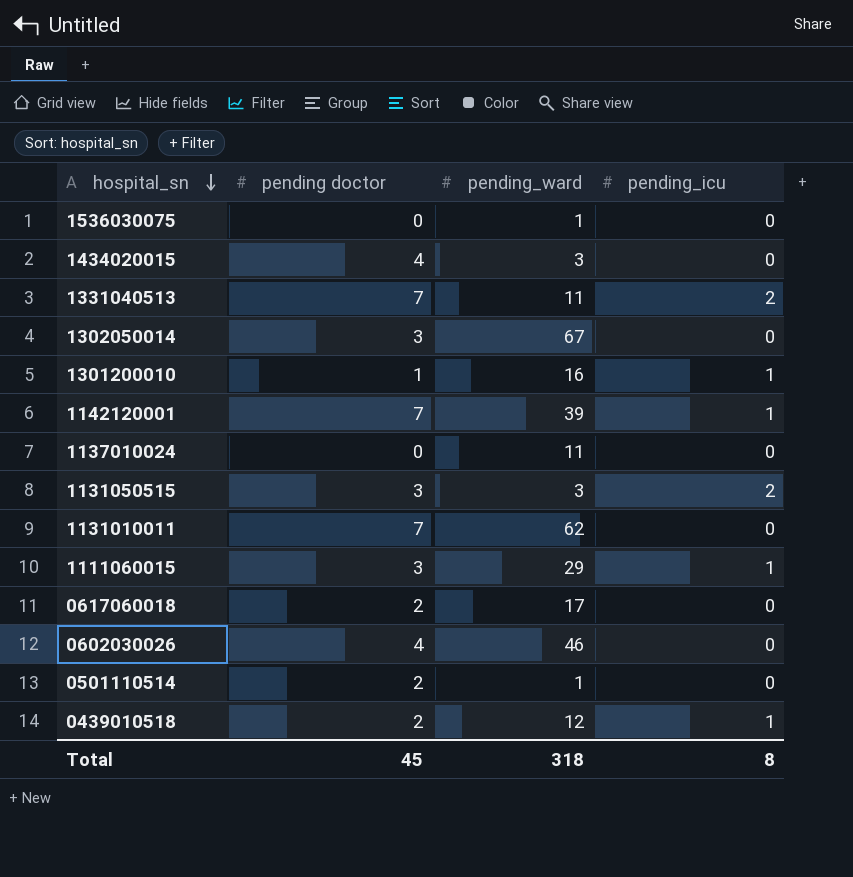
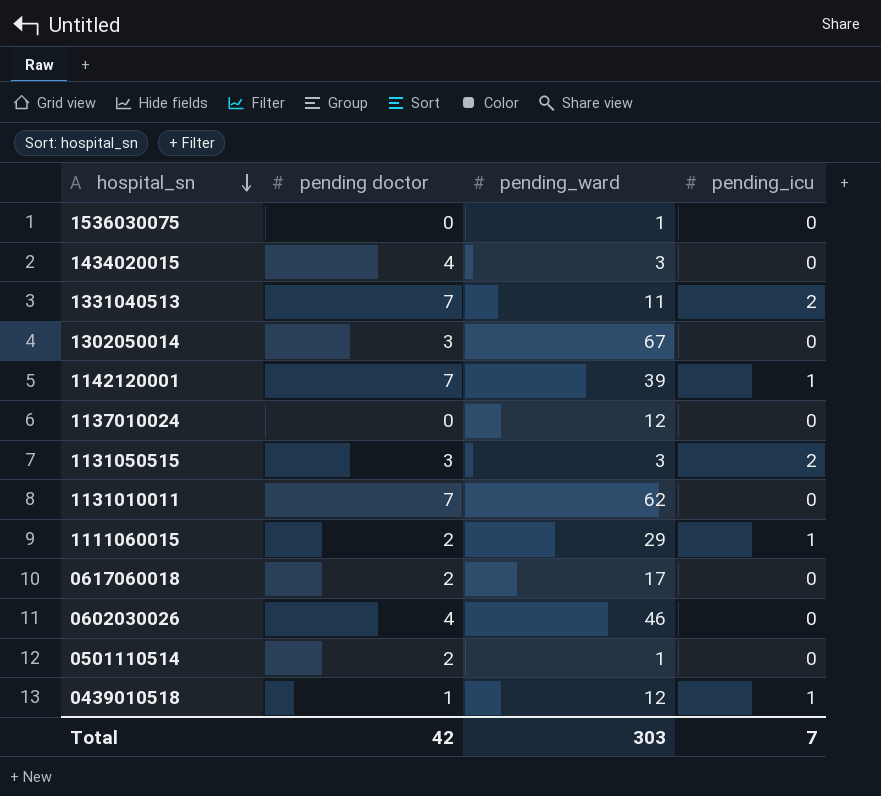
row 1301200010: 1 | 16 | 1 -> none
1137010024 | pending_ward: 11 -> 12
1111060015 | pending doctor: 3 -> 2
0439010518 | pending doctor: 2 -> 1
Total | pending doctor: 45 -> 42
Total | pending_ward: 318 -> 303
Total | pending_icu: 8 -> 7

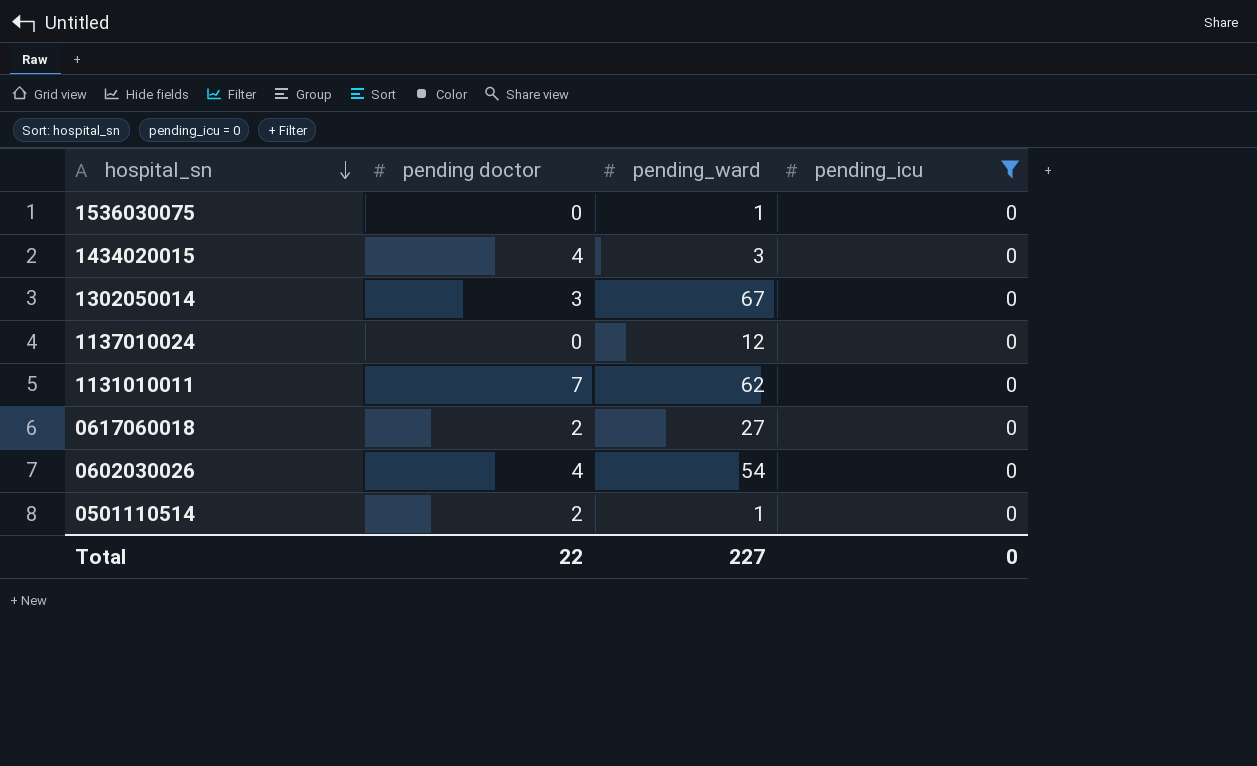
filter: none -> pending_icu = 0
0617060018 | pending_ward: 17 -> 27
0602030026 | pending_ward: 46 -> 54
Total | pending doctor: 42 -> 22
Total | pending_ward: 303 -> 227
Total | pending_icu: 7 -> 0

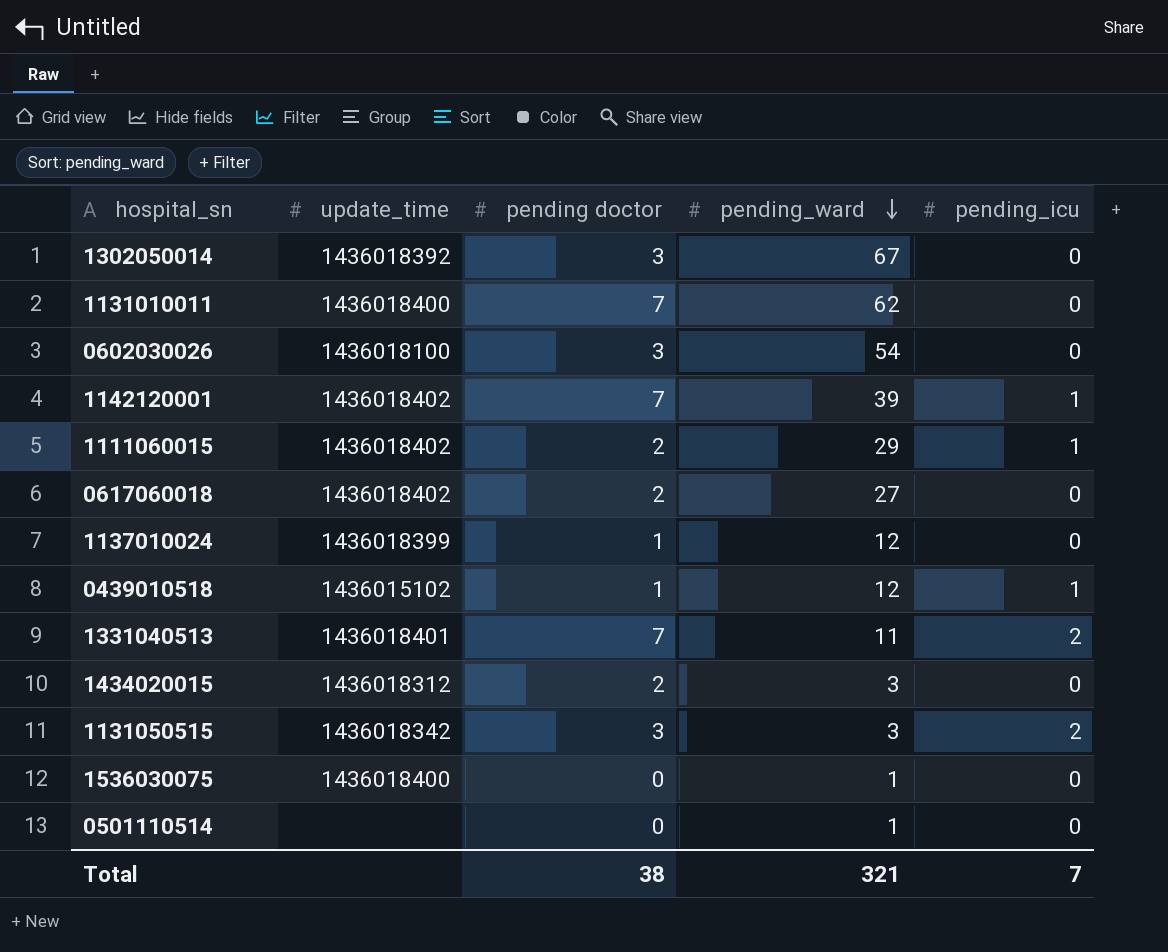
filter: pending_icu = 0 -> none
row order: hospital_sn descending -> pending_ward descending
column update_time | position: none -> 2
0602030026 | pending doctor: 4 -> 3
1137010024 | pending doctor: 0 -> 1
1434020015 | pending doctor: 4 -> 2
0501110514 | pending doctor: 2 -> 0
Total | pending doctor: 22 -> 38
Total | pending_ward: 227 -> 321
Total | pending_icu: 0 -> 7

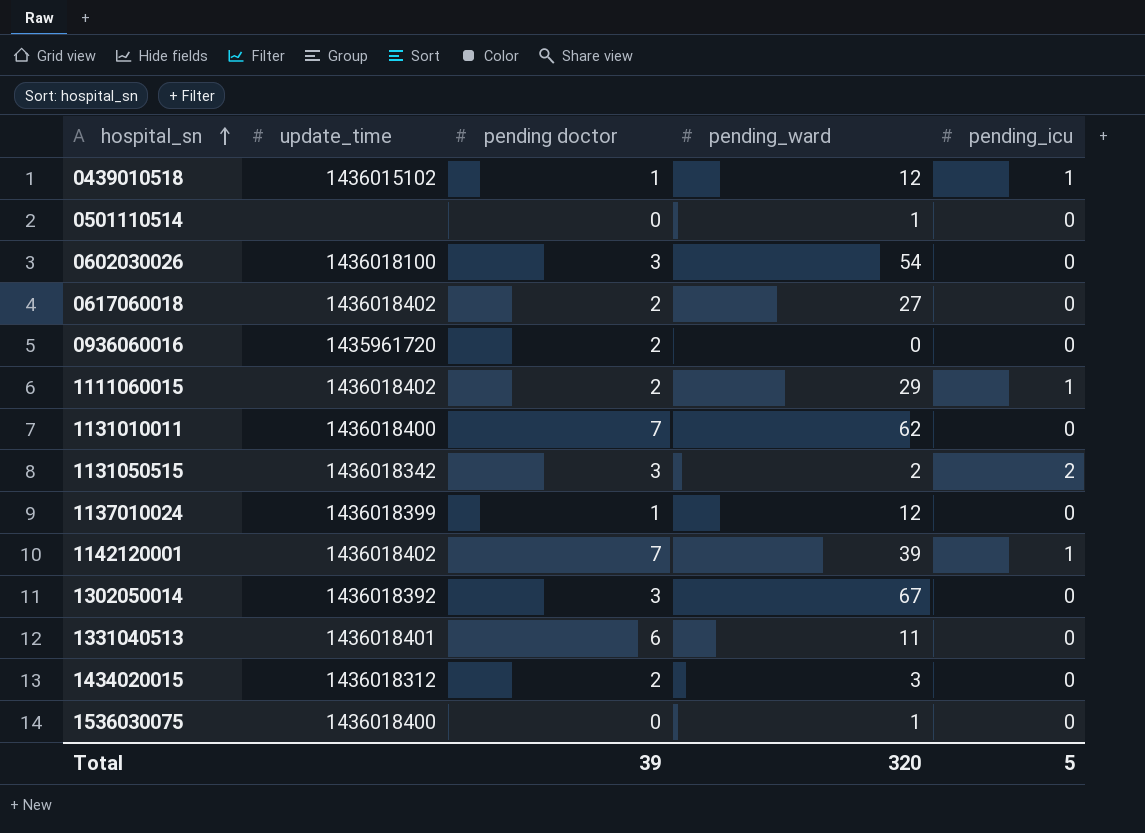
row order: pending_ward descending -> hospital_sn ascending
row 0936060016: none -> 1435961720 | 2 | 0 | 0
1131050515 | pending_ward: 3 -> 2
1331040513 | pending doctor: 7 -> 6
1331040513 | pending_icu: 2 -> 0
Total | pending doctor: 38 -> 39
Total | pending_ward: 321 -> 320
Total | pending_icu: 7 -> 5

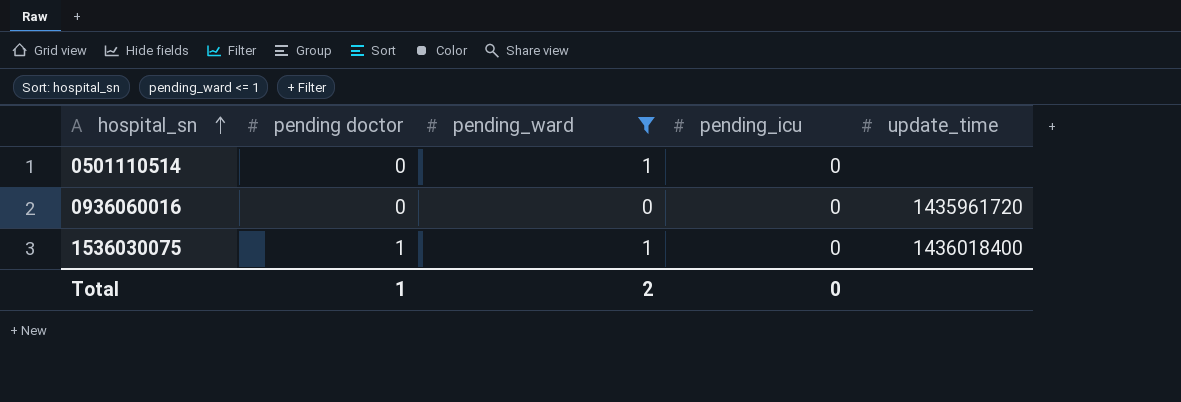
filter: none -> pending_ward <= 1
column update_time | position: 2 -> 5
0936060016 | pending doctor: 2 -> 0
1536030075 | pending doctor: 0 -> 1
Total | pending doctor: 39 -> 1
Total | pending_ward: 320 -> 2
Total | pending_icu: 5 -> 0

